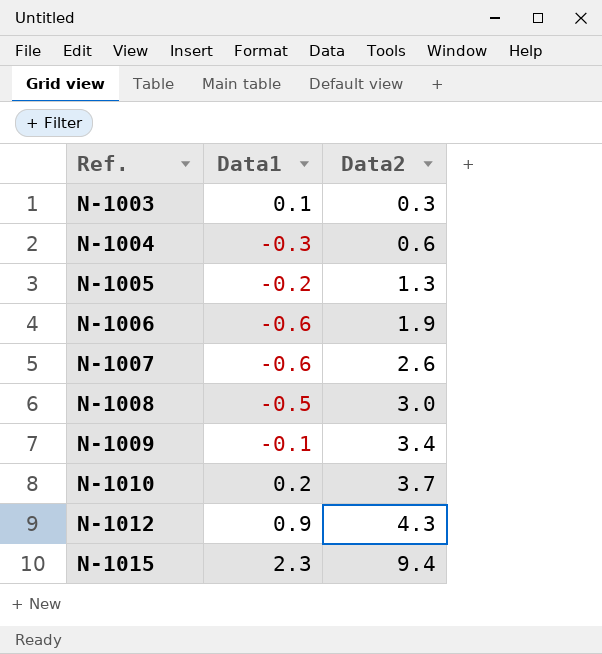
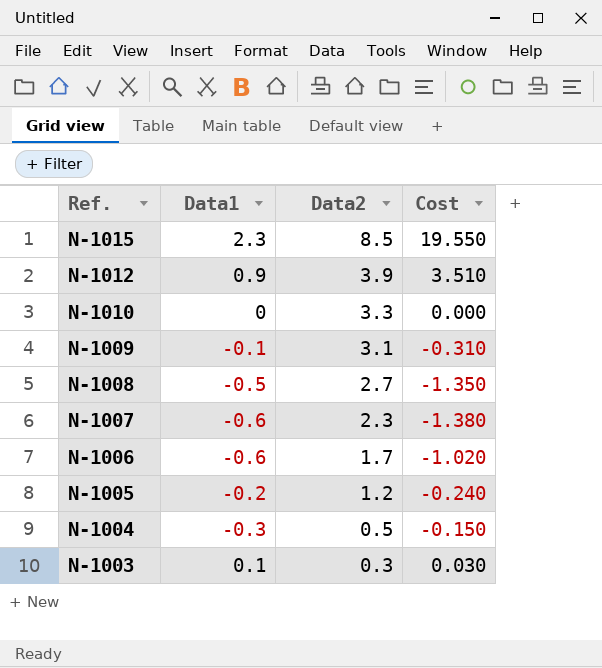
row order: Ref. ascending -> Ref. descending
column Cost | formula: none -> [Data1] * [Data2]
N-1015 | Data2: 9.4 -> 8.5
N-1012 | Data2: 4.3 -> 3.9
N-1010 | Data1: 0.2 -> 0
N-1010 | Data2: 3.7 -> 3.3
N-1009 | Data2: 3.4 -> 3.1
N-1008 | Data2: 3.0 -> 2.7
N-1007 | Data2: 2.6 -> 2.3
N-1006 | Data2: 1.9 -> 1.7
N-1005 | Data2: 1.3 -> 1.2
N-1004 | Data2: 0.6 -> 0.5

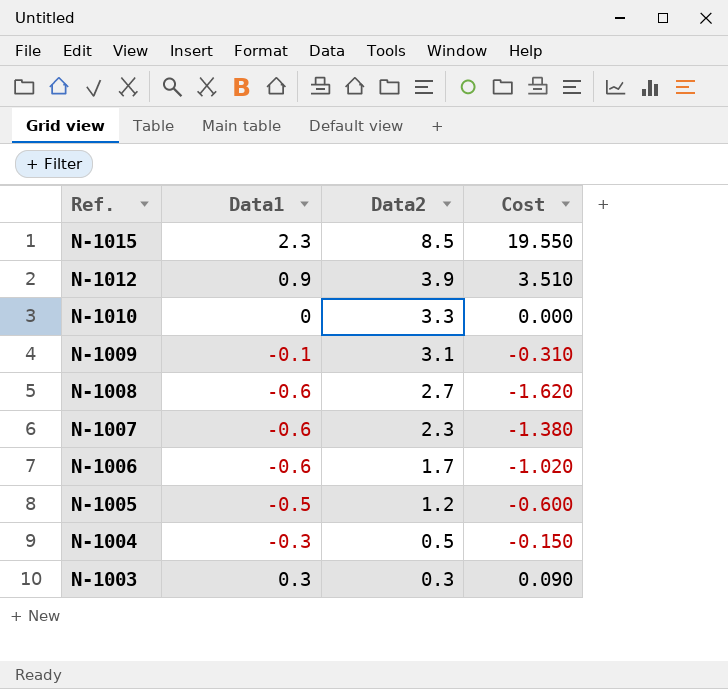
N-1008 | Data1: -0.5 -> -0.6
N-1008 | Cost: -1.350 -> -1.620
N-1005 | Data1: -0.2 -> -0.5
N-1005 | Cost: -0.240 -> -0.600
N-1003 | Data1: 0.1 -> 0.3
N-1003 | Cost: 0.030 -> 0.090

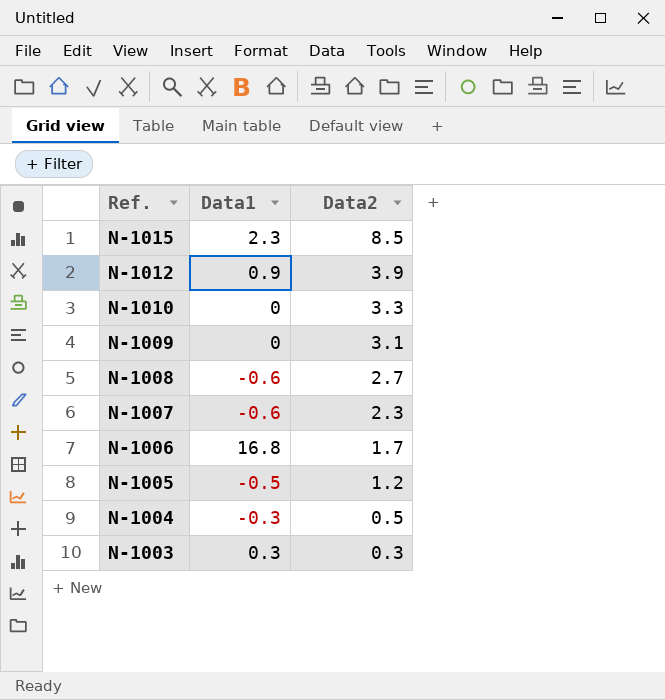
column Cost | formula: [Data1] * [Data2] -> none
N-1009 | Data1: -0.1 -> 0
N-1006 | Data1: -0.6 -> 16.8

